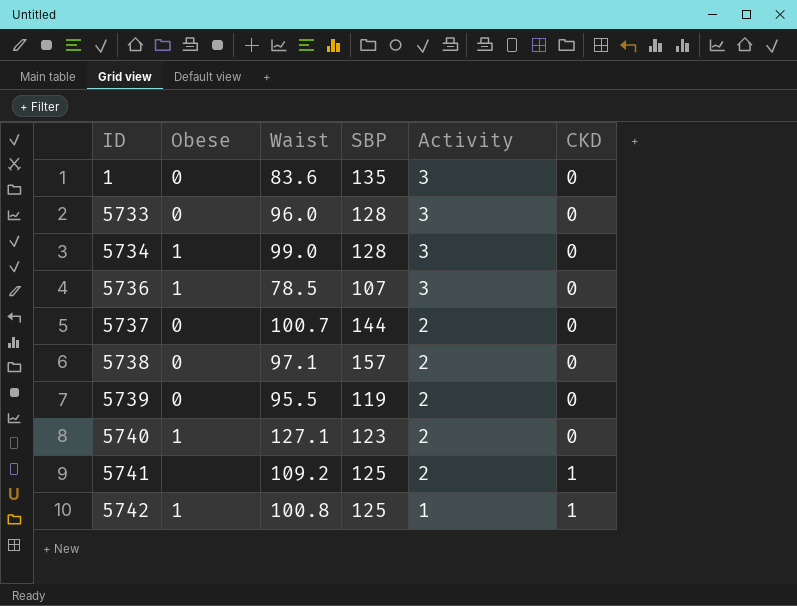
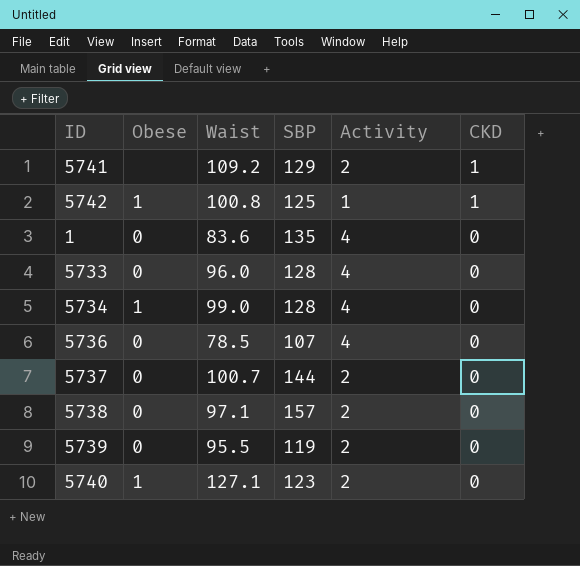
row order: ID ascending -> CKD descending
5741 | SBP: 125 -> 129
1 | Activity: 3 -> 4
5733 | Activity: 3 -> 4
5734 | Activity: 3 -> 4
5736 | Obese: 1 -> 0
5736 | Activity: 3 -> 4

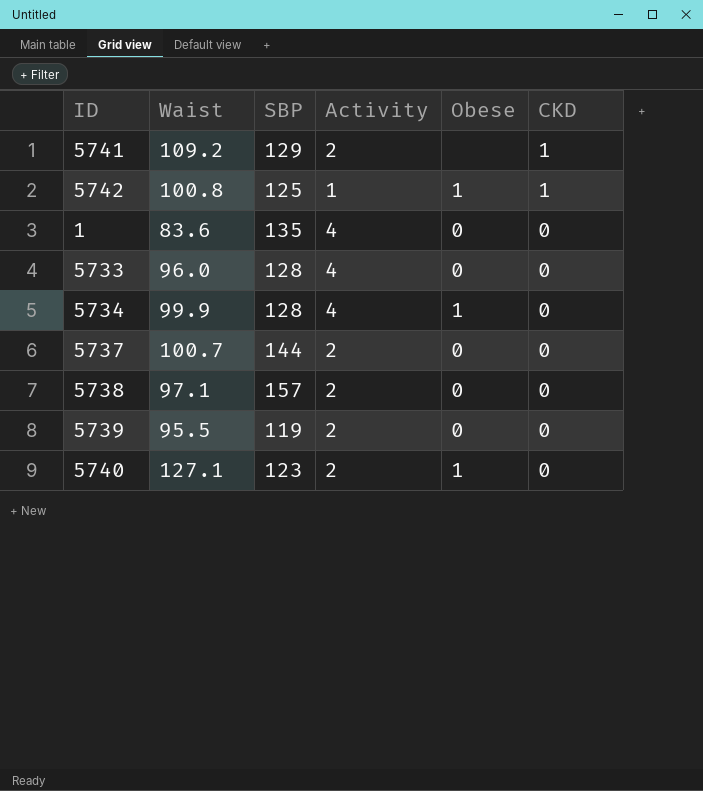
column Obese | position: 2 -> 5
row 5736: 0 | 78.5 | 107 | 4 | 0 -> none
5734 | Waist: 99.0 -> 99.9

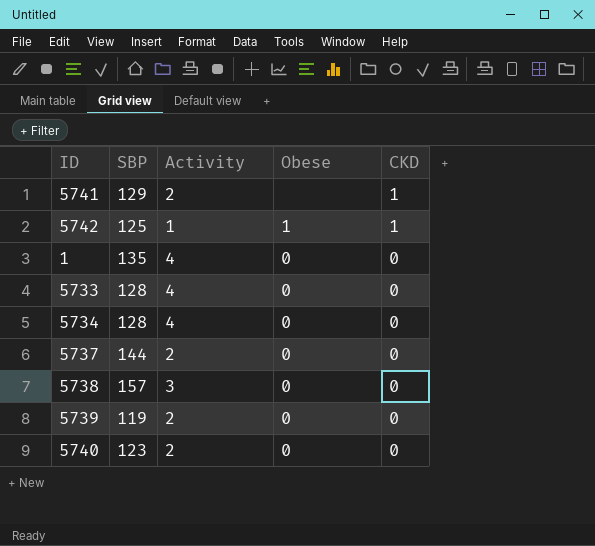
column Waist | position: 2 -> none
5734 | Obese: 1 -> 0
5738 | Activity: 2 -> 3
5740 | Obese: 1 -> 0

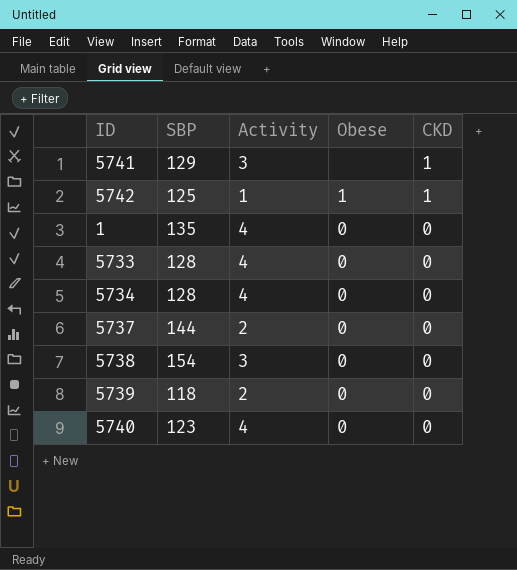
5741 | Activity: 2 -> 3
5738 | SBP: 157 -> 154
5739 | SBP: 119 -> 118
5740 | Activity: 2 -> 4

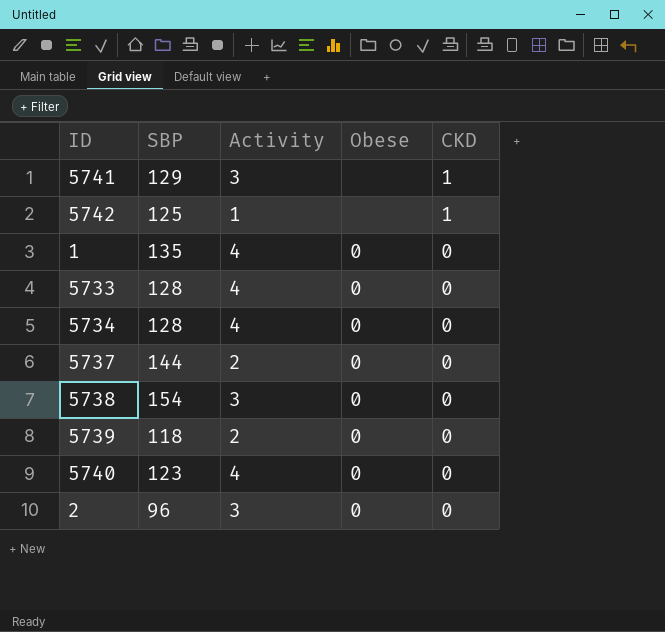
5742 | Obese: 1 -> none
row 2: none -> 96 | 3 | 0 | 0

